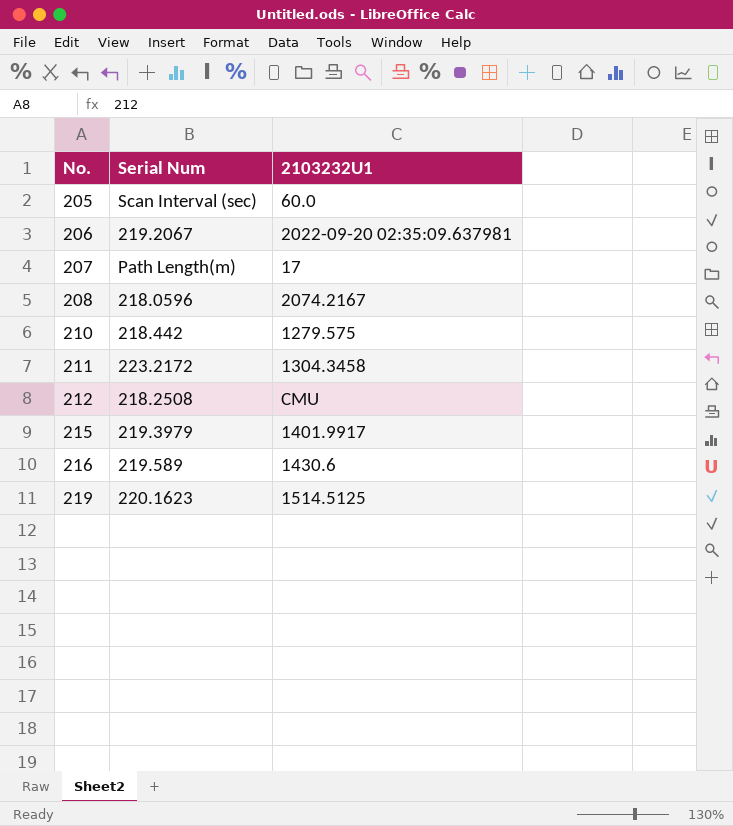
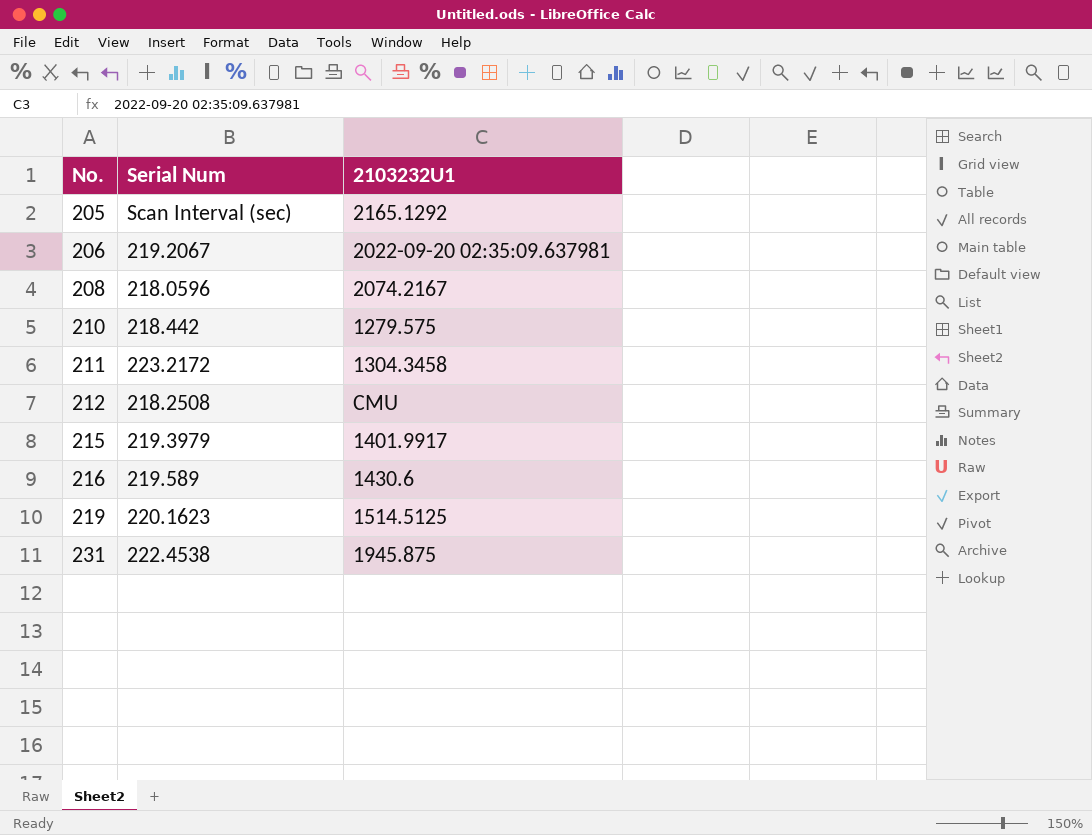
row 207: Path Length(m) | 17 -> none
205 | 2103232U1: 60.0 -> 2165.1292
row 231: none -> 222.4538 | 1945.875

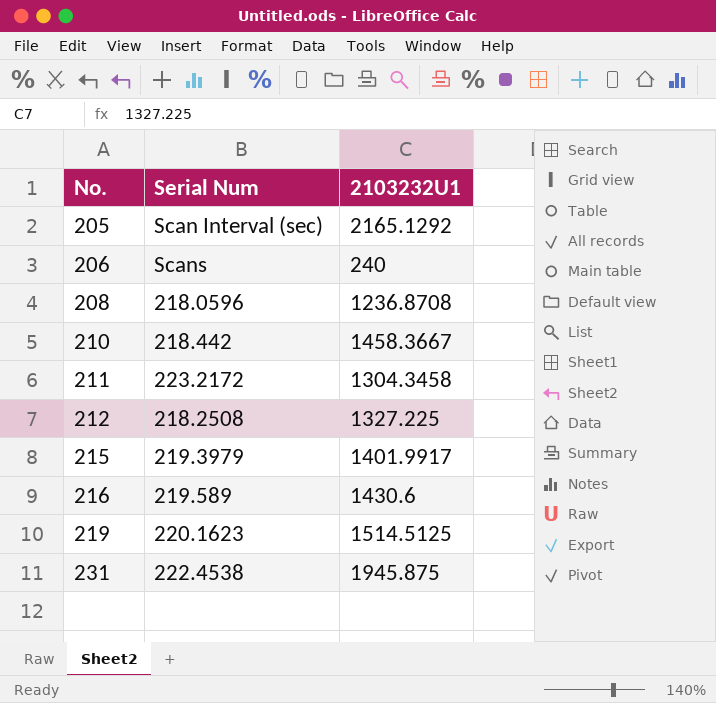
206 | Serial Num: 219.2067 -> Scans
206 | 2103232U1: 2022-09-20 02:35:09.637981 -> 240
208 | 2103232U1: 2074.2167 -> 1236.8708
210 | 2103232U1: 1279.575 -> 1458.3667
212 | 2103232U1: CMU -> 1327.225

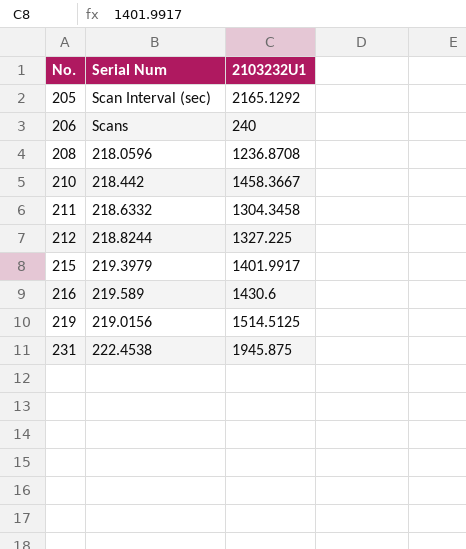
211 | Serial Num: 223.2172 -> 218.6332
212 | Serial Num: 218.2508 -> 218.8244
219 | Serial Num: 220.1623 -> 219.0156

